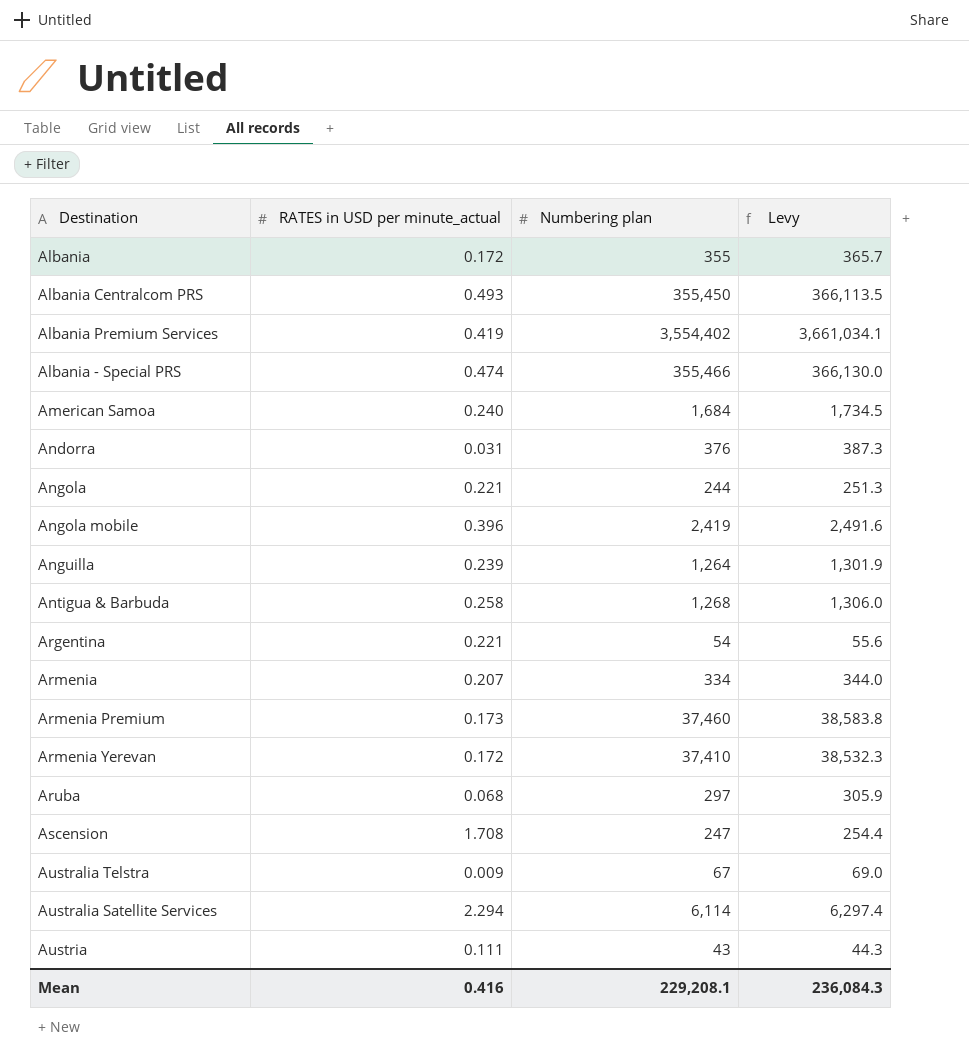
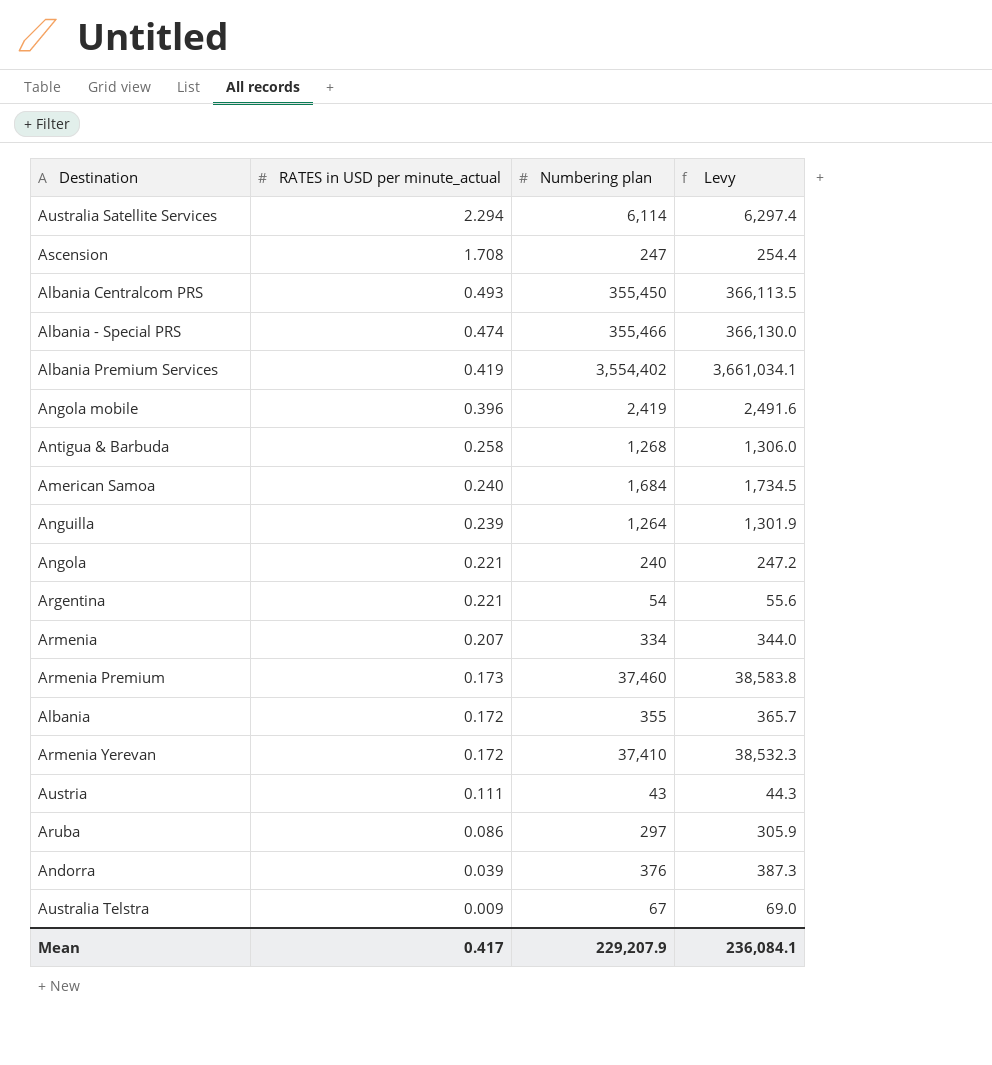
row order: none -> RATES in USD per minute_actual descending
Angola | Numbering plan: 244 -> 240
Angola | Levy: 251.3 -> 247.2
Aruba | RATES in USD per minute_actual: 0.068 -> 0.086
Andorra | RATES in USD per minute_actual: 0.031 -> 0.039
Mean | RATES in USD per minute_actual: 0.416 -> 0.417
Mean | Numbering plan: 229,208.1 -> 229,207.9
Mean | Levy: 236,084.3 -> 236,084.1

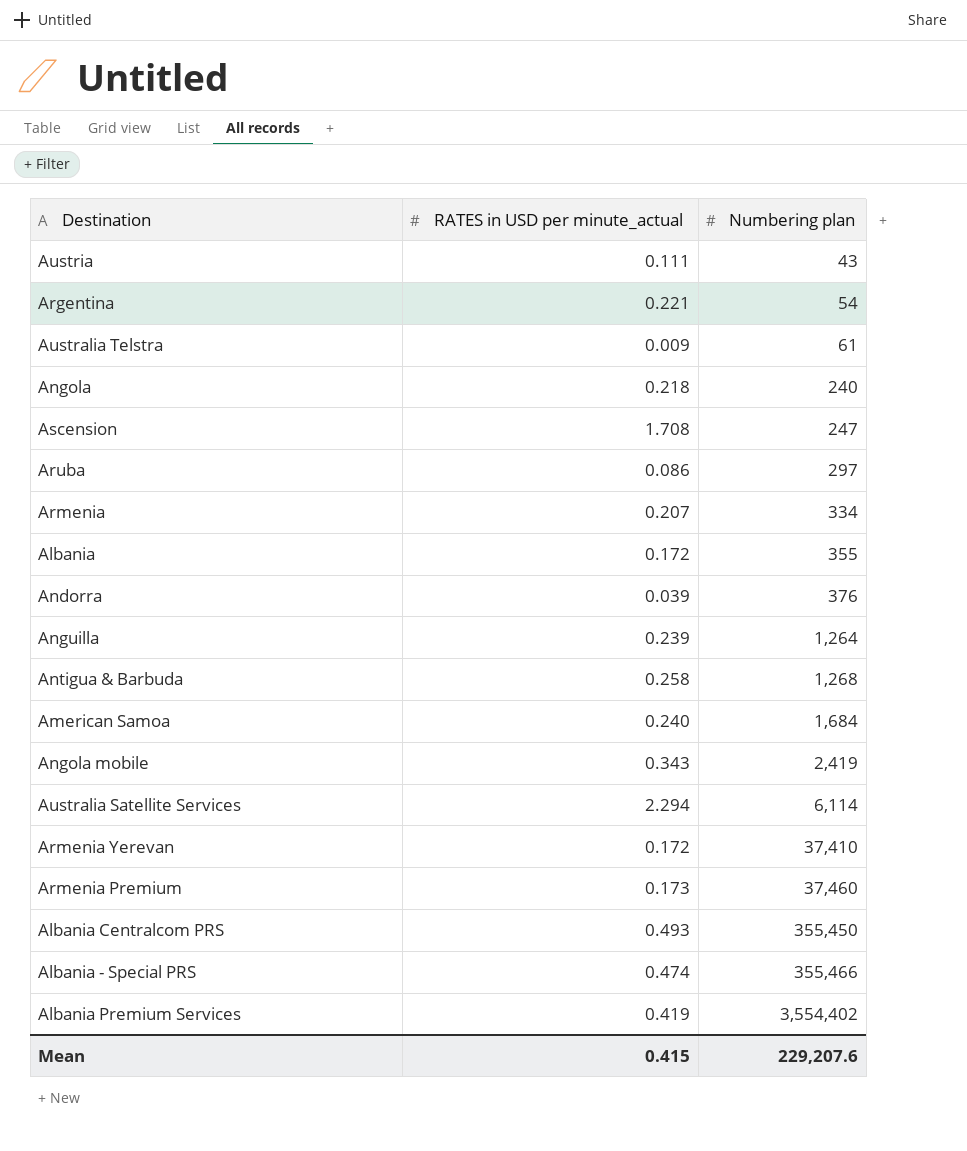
row order: RATES in USD per minute_actual descending -> Numbering plan ascending
column Levy | formula: [Numbering plan] * 1.03 -> none
Australia Telstra | Numbering plan: 67 -> 61
Angola | RATES in USD per minute_actual: 0.221 -> 0.218
Angola mobile | RATES in USD per minute_actual: 0.396 -> 0.343
Mean | RATES in USD per minute_actual: 0.417 -> 0.415
Mean | Numbering plan: 229,207.9 -> 229,207.6

